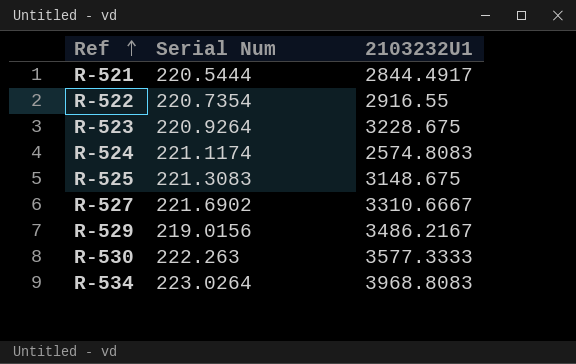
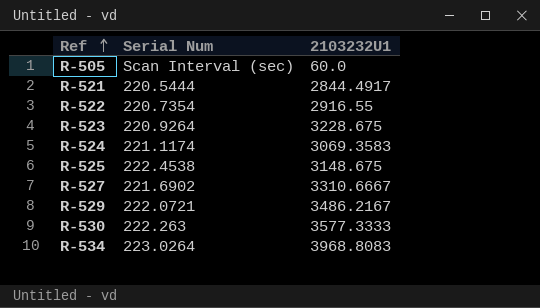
row R-505: none -> Scan Interval (sec) | 60.0
R-524 | 2103232U1: 2574.8083 -> 3069.3583
R-525 | Serial Num: 221.3083 -> 222.4538
R-529 | Serial Num: 219.0156 -> 222.0721

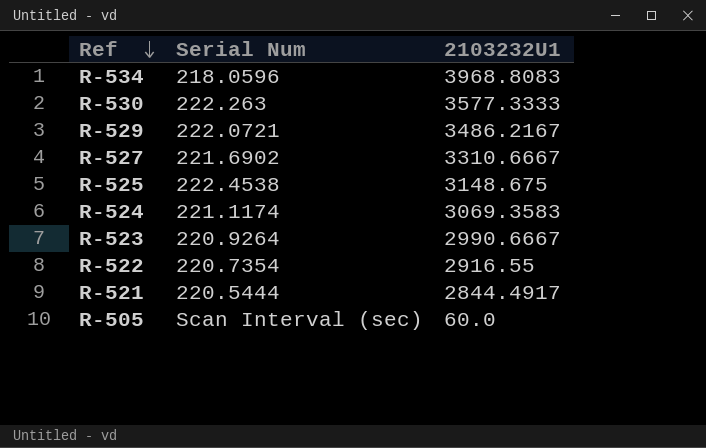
row order: Ref ascending -> Ref descending
R-534 | Serial Num: 223.0264 -> 218.0596
R-523 | 2103232U1: 3228.675 -> 2990.6667

